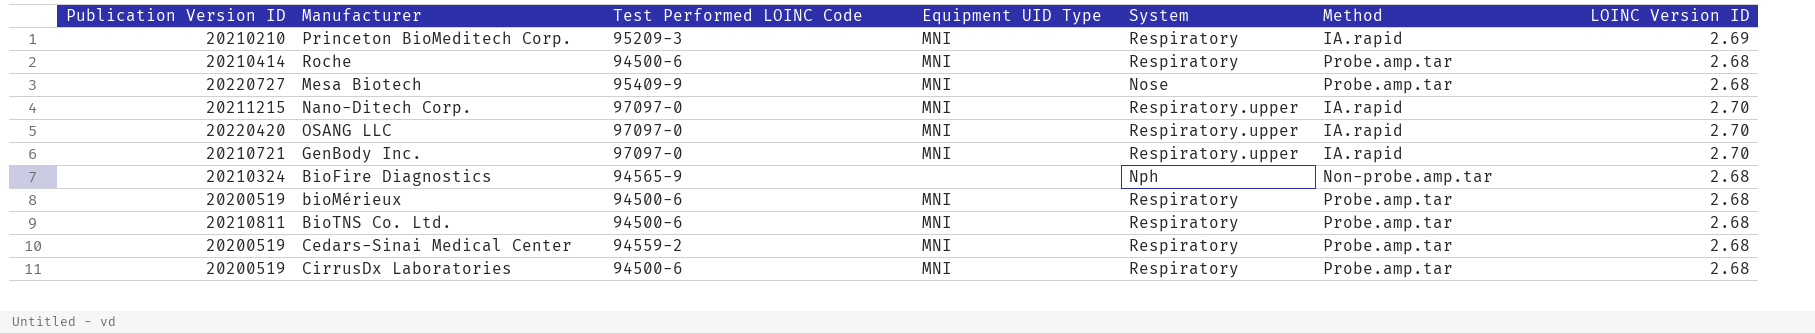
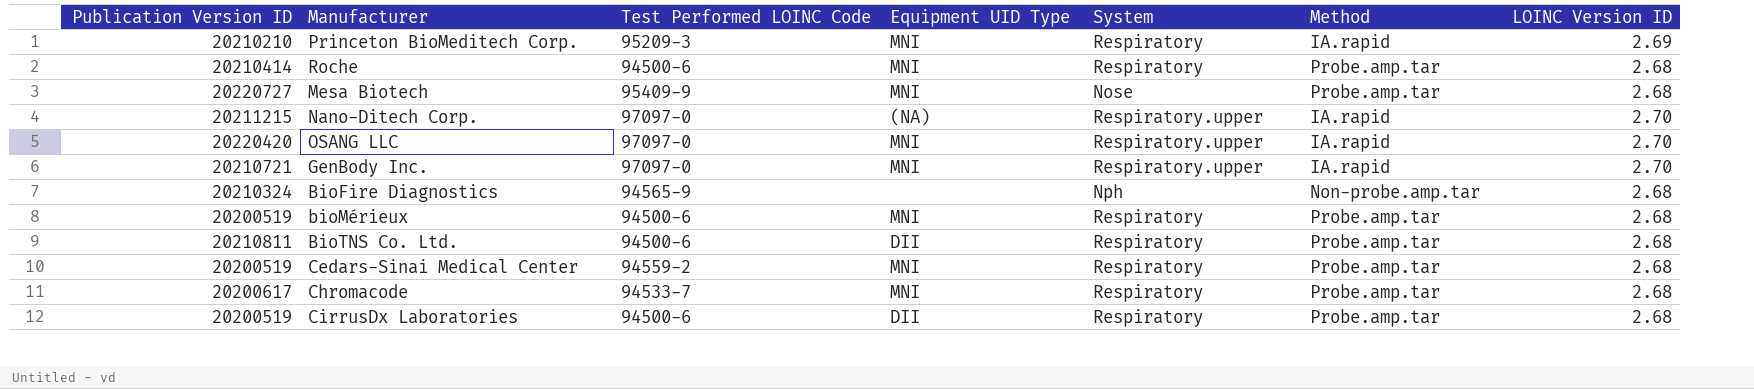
Nano-Ditech Corp. | Equipment UID Type: MNI -> (NA)
BioTNS Co. Ltd. | Equipment UID Type: MNI -> DII
row Chromacode: none -> 20200617 | 94533-7 | MNI | Respiratory | Probe.amp.tar | 2.68
CirrusDx Laboratories | Equipment UID Type: MNI -> DII

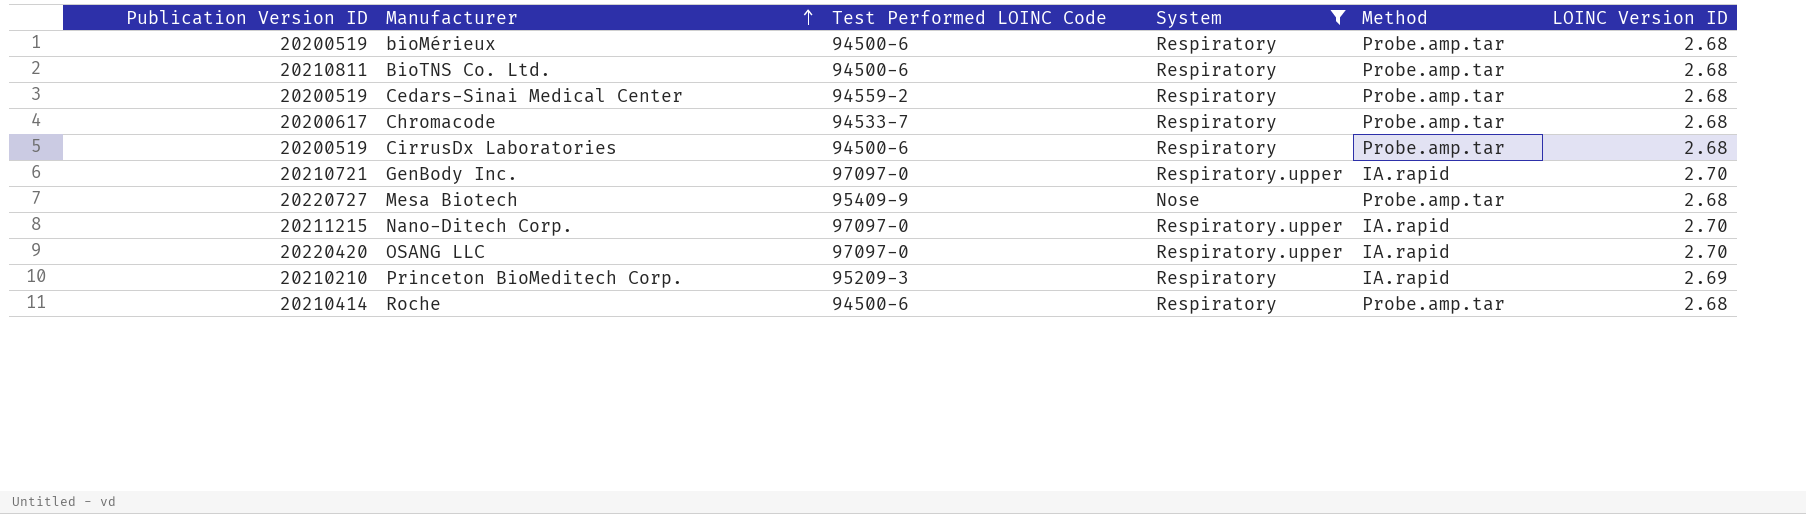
filter: none -> System != Nph
row order: none -> Manufacturer ascending
column Equipment UID Type | position: 4 -> none

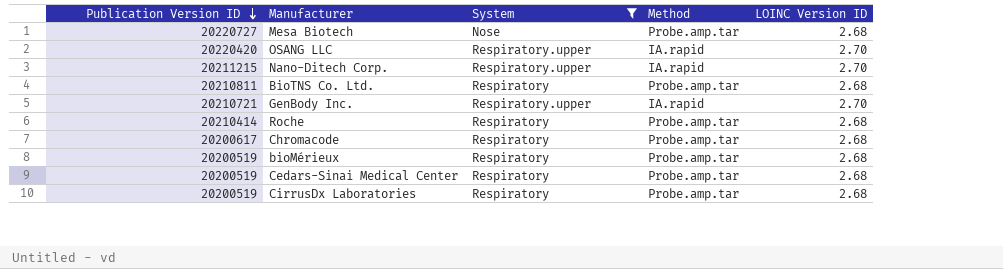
row order: Manufacturer ascending -> Publication Version ID descending
column Test Performed LOINC Code | position: 3 -> none
row Princeton BioMeditech Corp.: 20210210 | 95209-3 | Respiratory | IA.rapid | 2.69 -> none

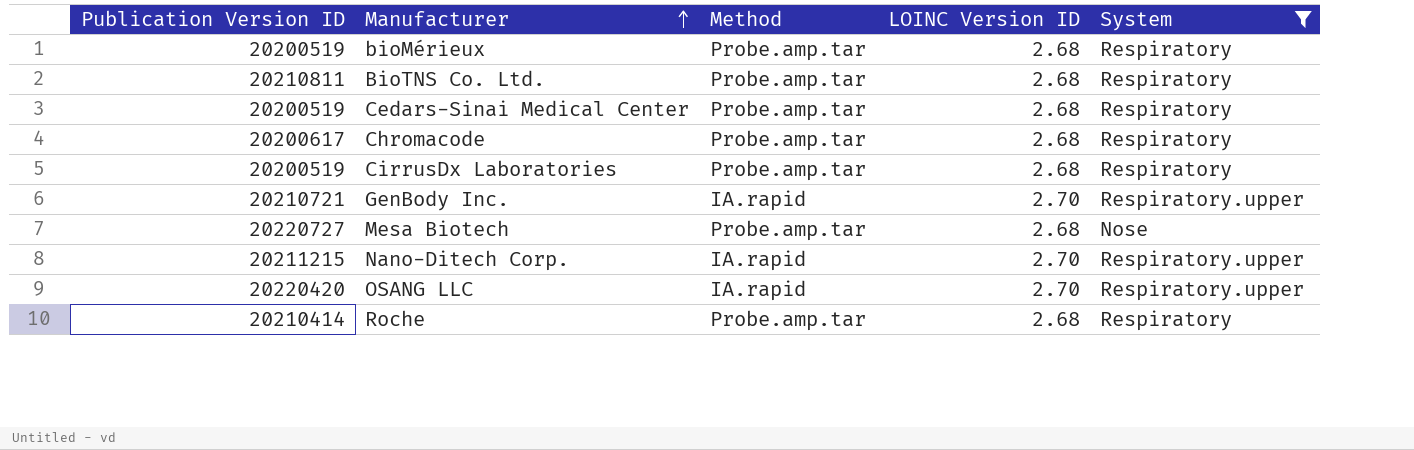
row order: Publication Version ID descending -> Manufacturer ascending
column System | position: 3 -> 5

